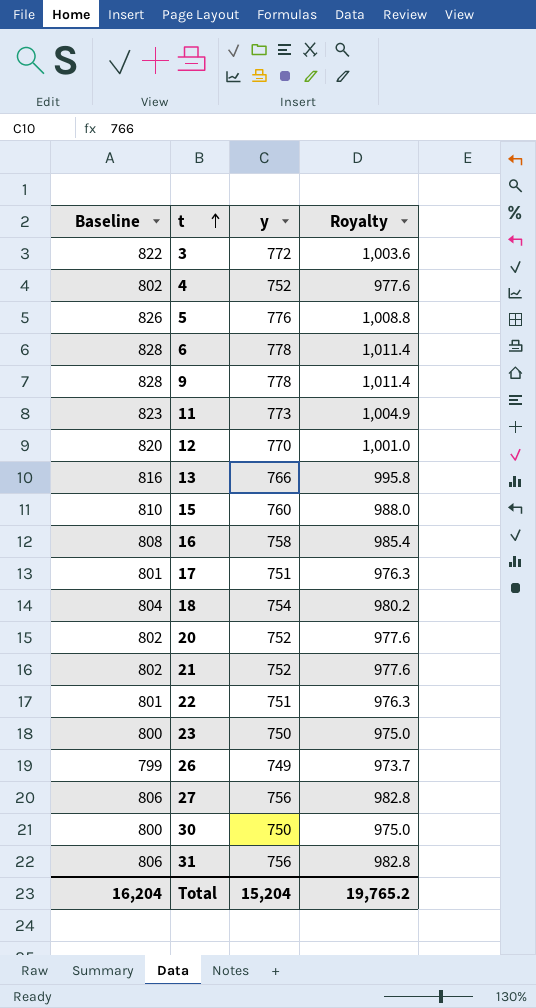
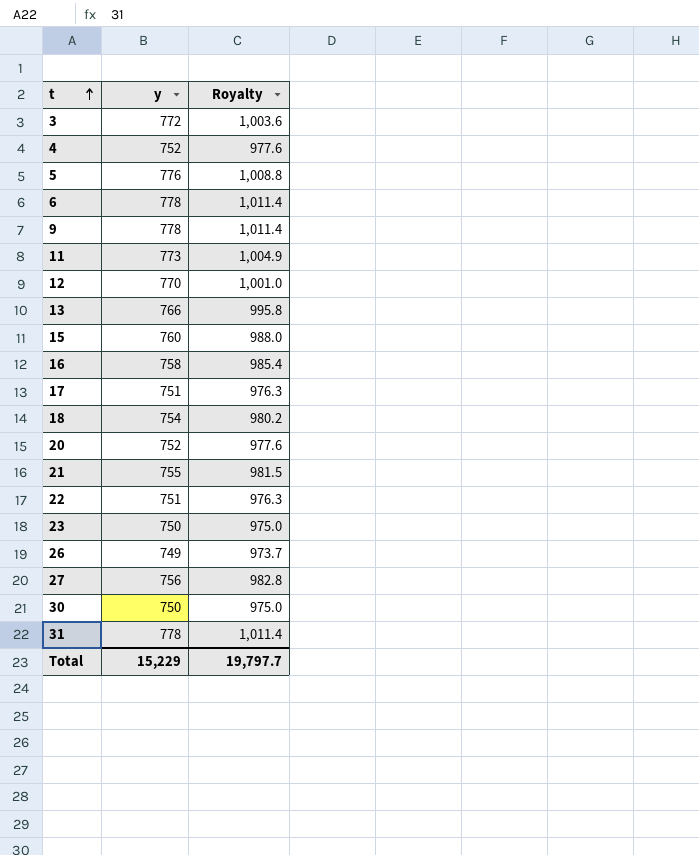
column Baseline | formula: [y] + 50 -> none
21 | y: 752 -> 755
21 | Royalty: 977.6 -> 981.5
31 | y: 756 -> 778
31 | Royalty: 982.8 -> 1,011.4
Total | y: 15,204 -> 15,229
Total | Royalty: 19,765.2 -> 19,797.7

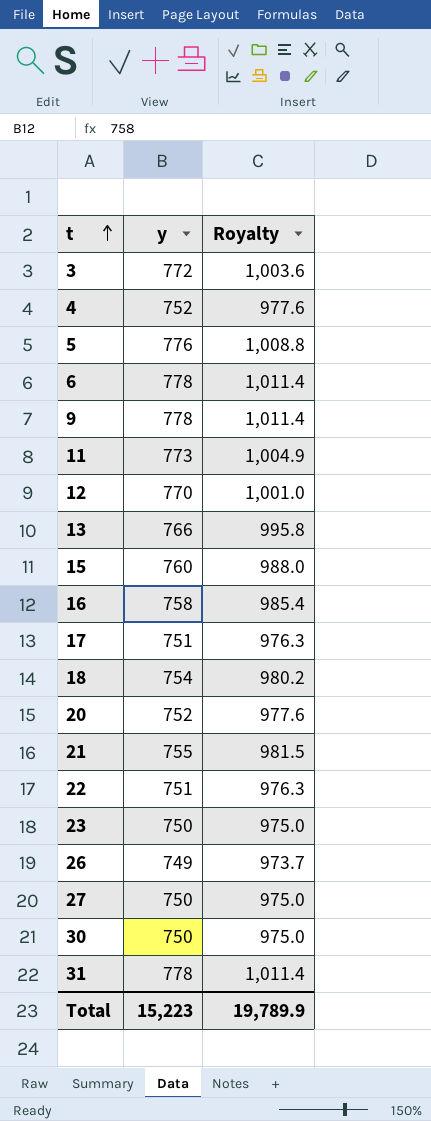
27 | y: 756 -> 750
27 | Royalty: 982.8 -> 975.0
Total | y: 15,229 -> 15,223
Total | Royalty: 19,797.7 -> 19,789.9

